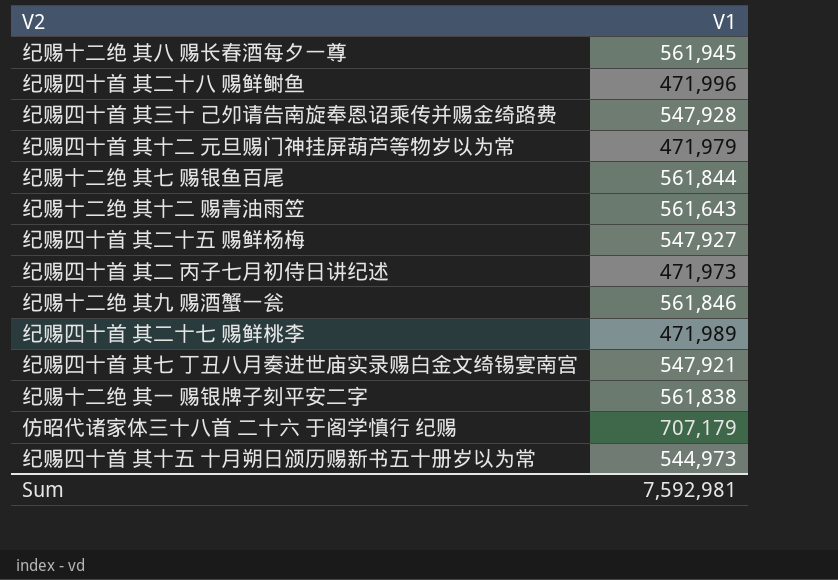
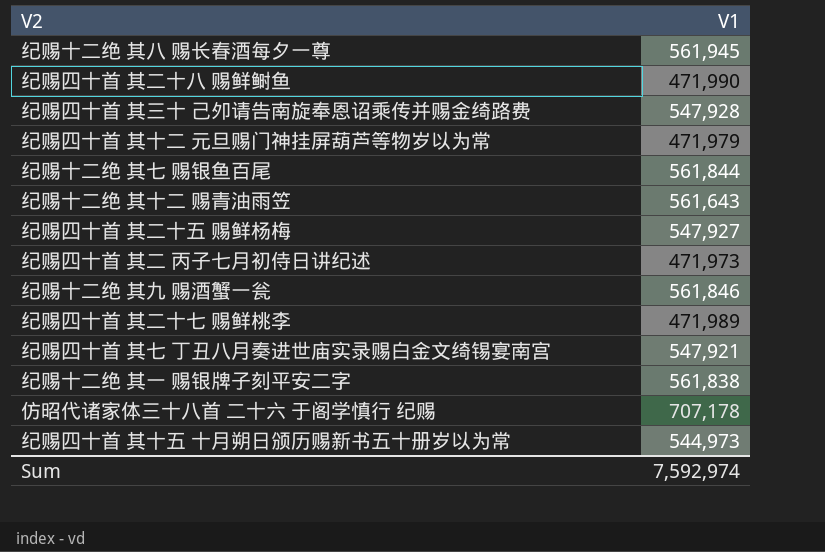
纪赐四十首 其二十八 赐鲜鲥鱼 | V1: 471,996 -> 471,990
仿昭代诸家体三十八首 二十六 于阁学慎行 纪赐 | V1: 707,179 -> 707,178
Sum | V1: 7,592,981 -> 7,592,974

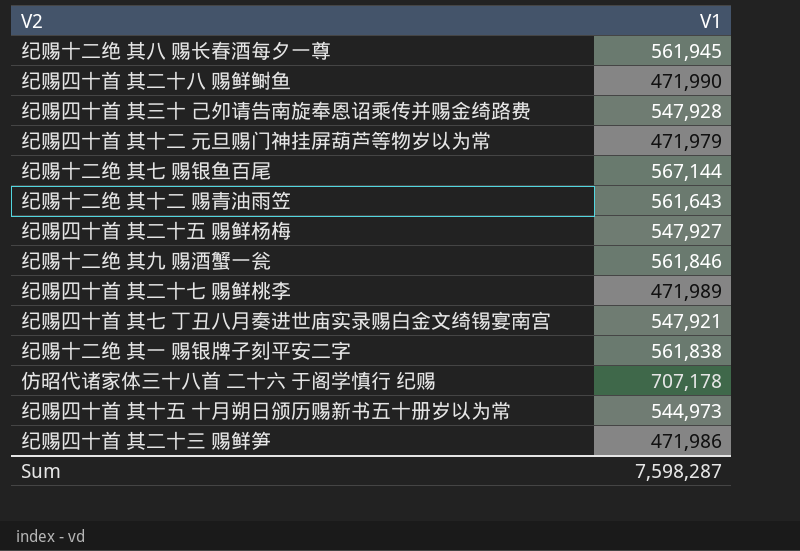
row 纪赐四十首 其二 丙子七月初侍日讲纪述: 471,973 -> none
纪赐十二绝 其七 赐银鱼百尾 | V1: 561,844 -> 567,144
row 纪赐四十首 其二十三 赐鲜笋: none -> 471,986
Sum | V1: 7,592,974 -> 7,598,287

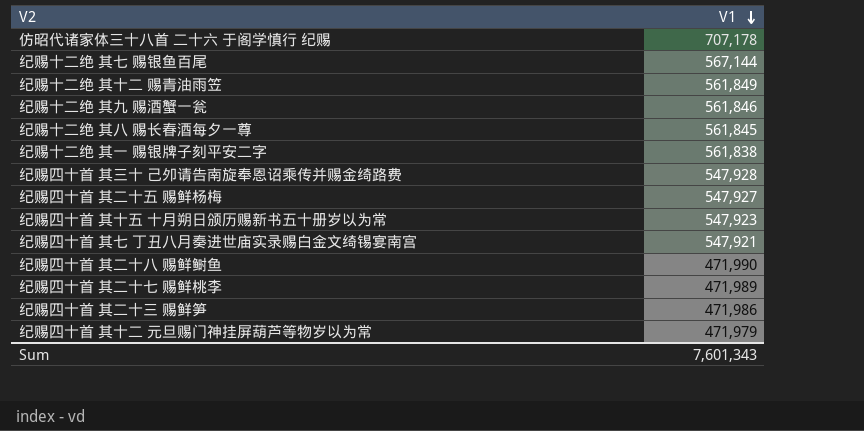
row order: none -> V1 descending
纪赐十二绝 其十二 赐青油雨笠 | V1: 561,643 -> 561,849
纪赐十二绝 其八 赐长春酒每夕一尊 | V1: 561,945 -> 561,845
纪赐四十首 其十五 十月朔日颁历赐新书五十册岁以为常 | V1: 544,973 -> 547,923
Sum | V1: 7,598,287 -> 7,601,343

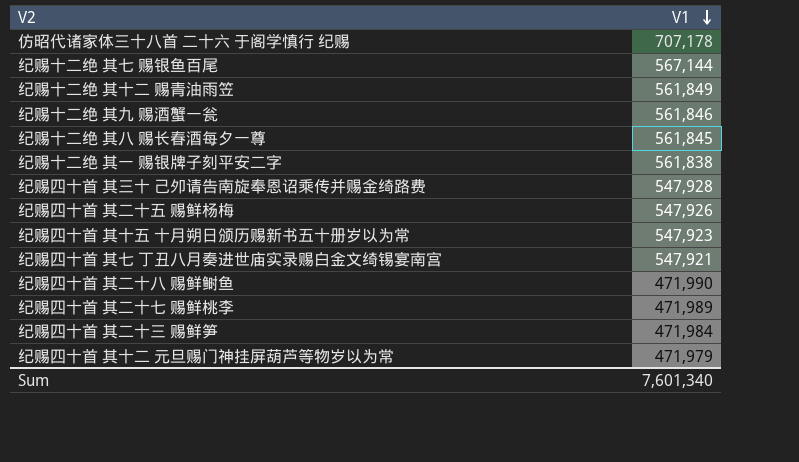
纪赐四十首 其二十五 赐鲜杨梅 | V1: 547,927 -> 547,926
纪赐四十首 其二十三 赐鲜笋 | V1: 471,986 -> 471,984
Sum | V1: 7,601,343 -> 7,601,340

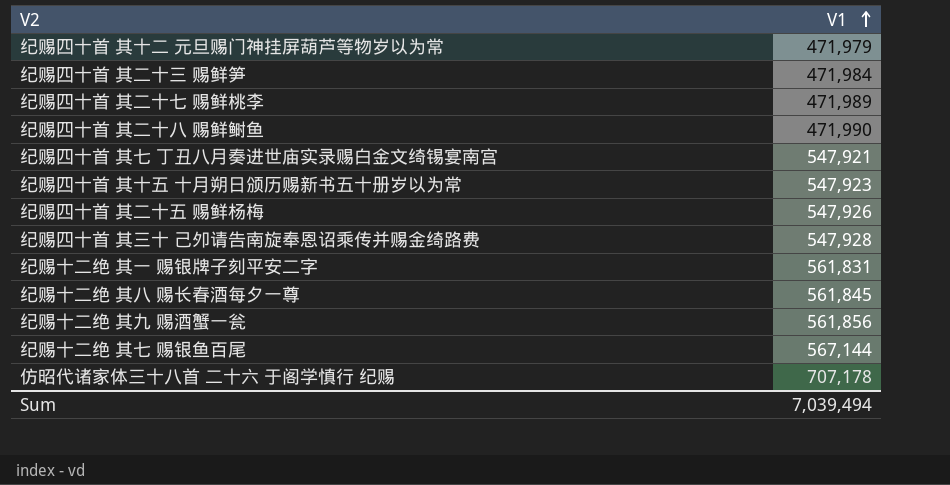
row order: V1 descending -> V1 ascending
row 纪赐十二绝 其十二 赐青油雨笠: 561,849 -> none
纪赐十二绝 其一 赐银牌子刻平安二字 | V1: 561,838 -> 561,831
纪赐十二绝 其九 赐酒蟹一瓮 | V1: 561,846 -> 561,856
Sum | V1: 7,601,340 -> 7,039,494

